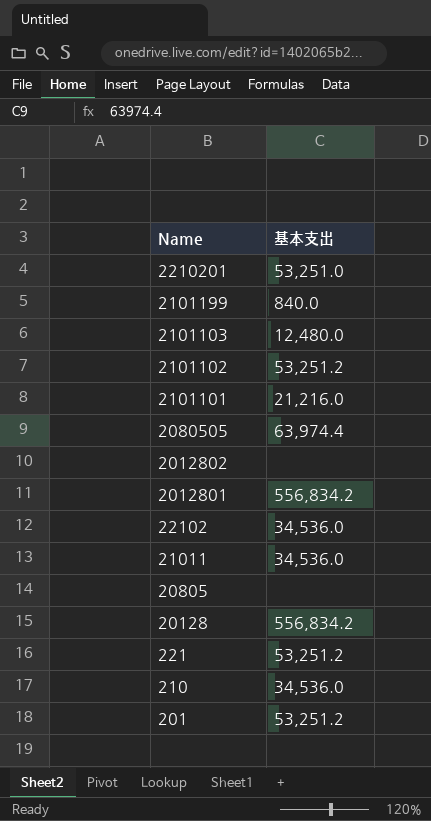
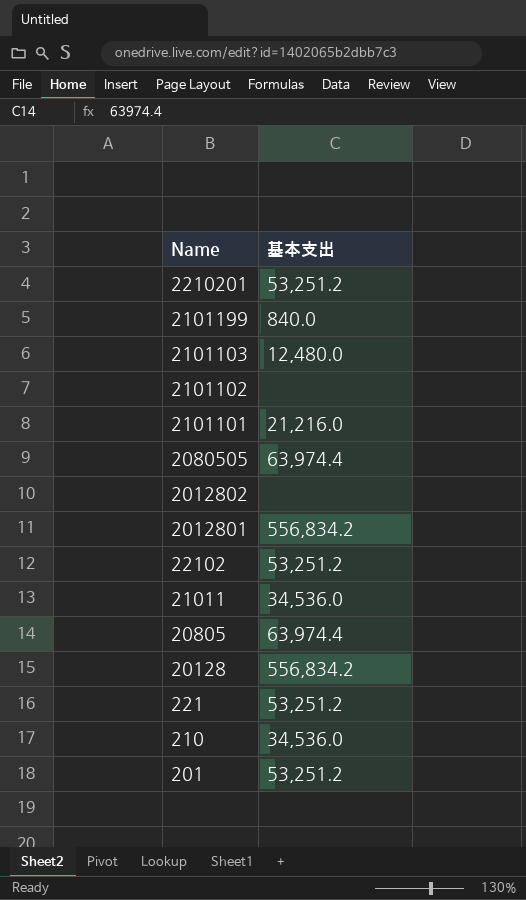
2210201 | 基本支出: 53,251.0 -> 53,251.2
2101102 | 基本支出: 53,251.2 -> none
22102 | 基本支出: 34,536.0 -> 53,251.2
20805 | 基本支出: none -> 63,974.4

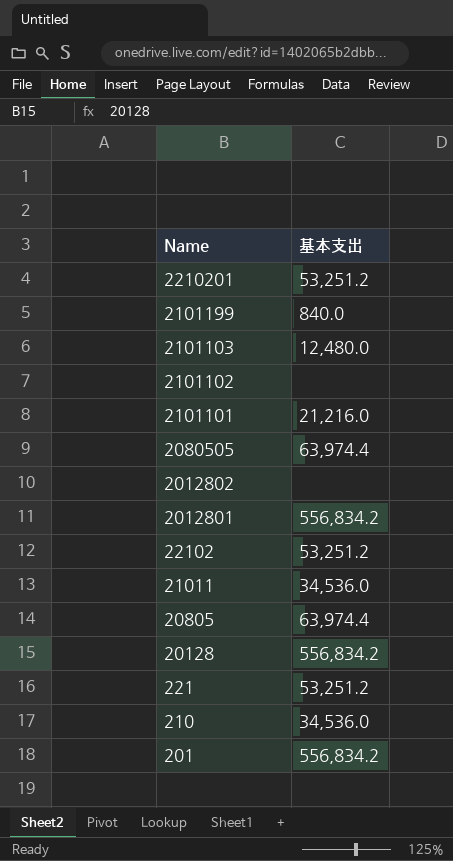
201 | 基本支出: 53,251.2 -> 556,834.2

